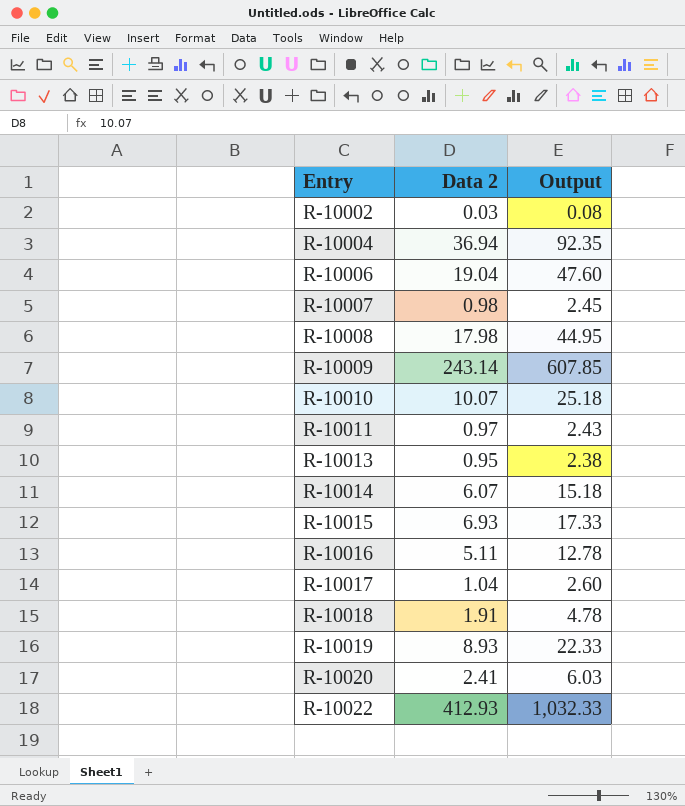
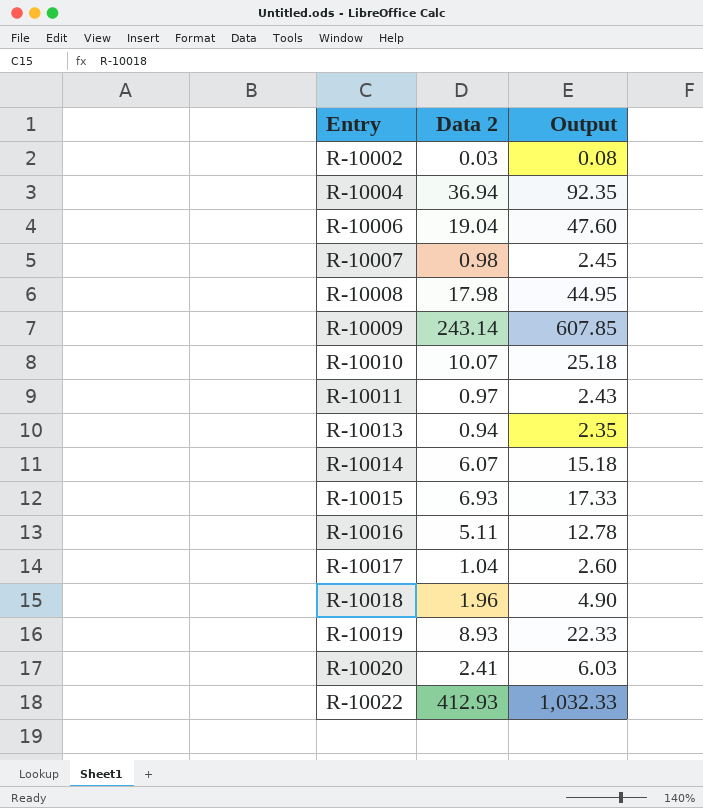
R-10013 | Data 2: 0.95 -> 0.94
R-10013 | Output: 2.38 -> 2.35
R-10018 | Data 2: 1.91 -> 1.96
R-10018 | Output: 4.78 -> 4.90

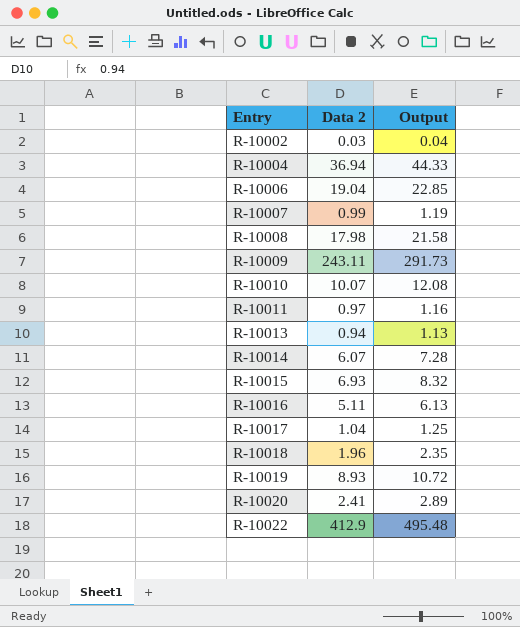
column Output | formula: [Data 2] * 2.5 -> [Data 2] * 1.2
R-10007 | Data 2: 0.98 -> 0.99
R-10009 | Data 2: 243.14 -> 243.11
R-10022 | Data 2: 412.93 -> 412.9

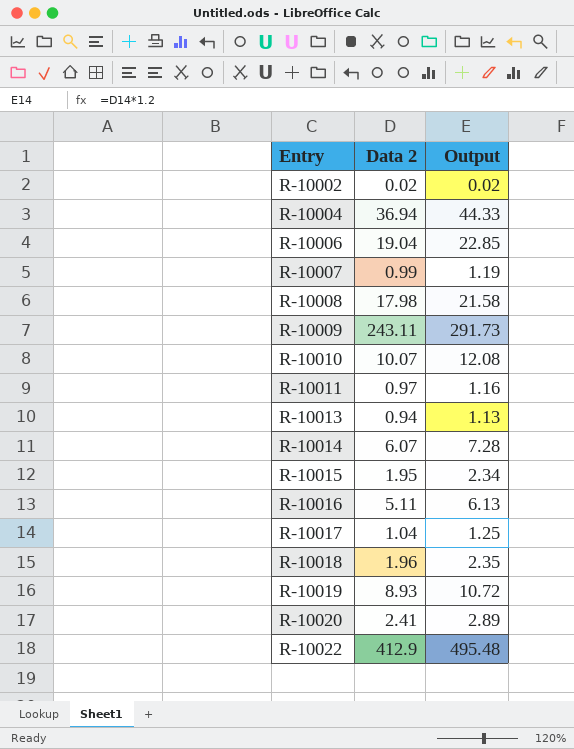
R-10002 | Data 2: 0.03 -> 0.02
R-10002 | Output: 0.04 -> 0.02
R-10015 | Data 2: 6.93 -> 1.95
R-10015 | Output: 8.32 -> 2.34

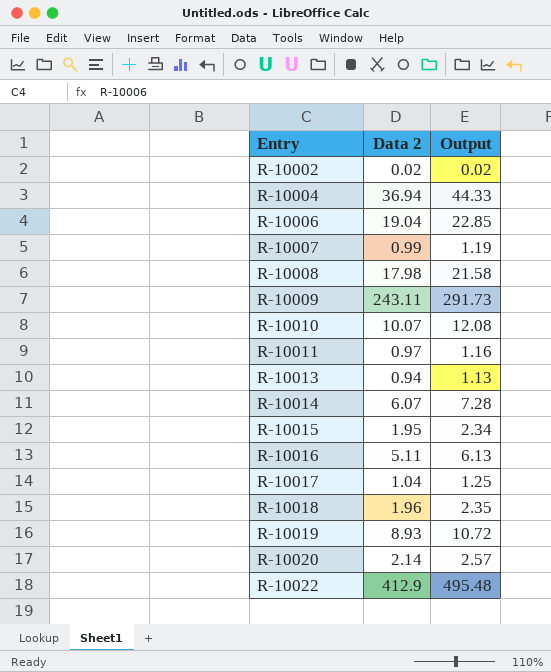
R-10020 | Data 2: 2.41 -> 2.14
R-10020 | Output: 2.89 -> 2.57

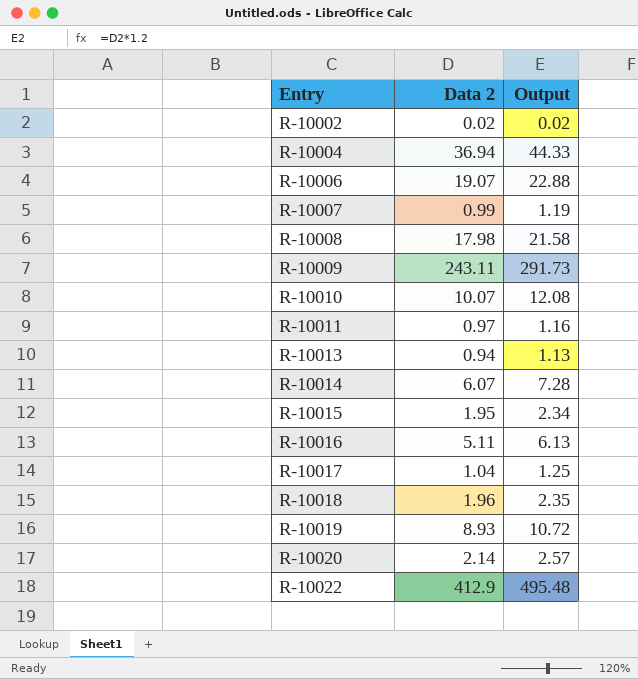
R-10006 | Data 2: 19.04 -> 19.07
R-10006 | Output: 22.85 -> 22.88

